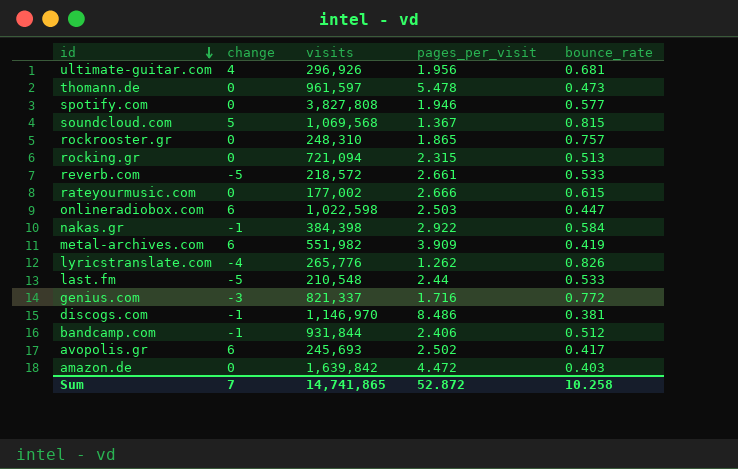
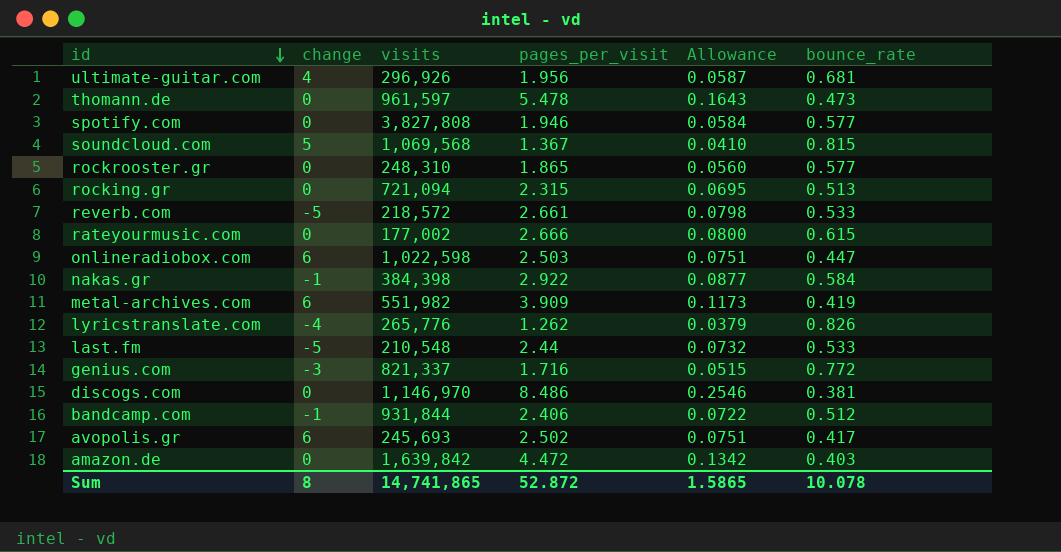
column Allowance | formula: none -> [pages_per_visit] * 0.03
rockrooster.gr | bounce_rate: 0.757 -> 0.577
discogs.com | change: -1 -> 0
Sum | change: 7 -> 8
Sum | bounce_rate: 10.258 -> 10.078

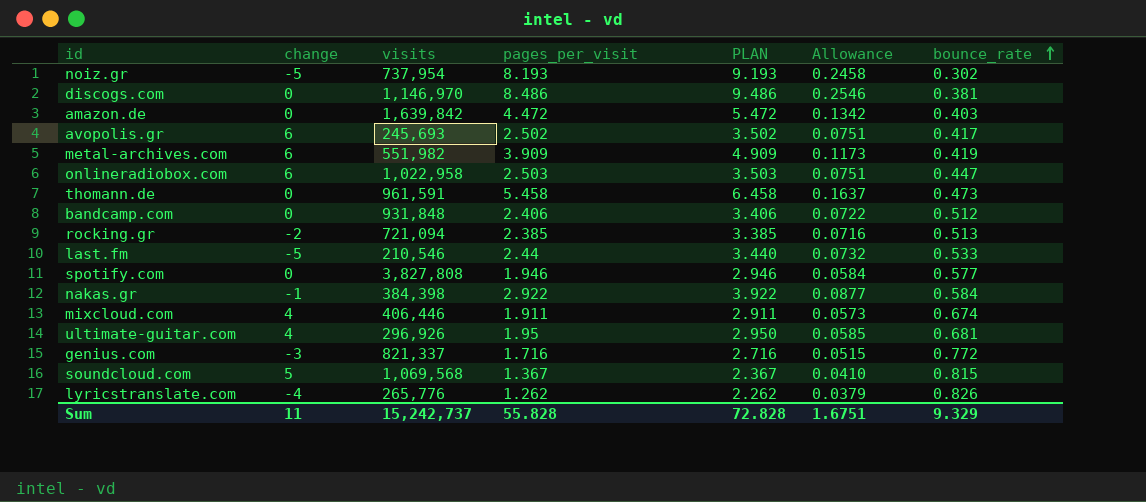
row order: id descending -> bounce_rate ascending
column PLAN | formula: none -> [pages_per_visit] + 1
row rockrooster.gr: 0 | 248,310 | 1.865 | 0.0560 | 0.577 -> none
row reverb.com: -5 | 218,572 | 2.661 | 0.0798 | 0.533 -> none
row rateyourmusic.com: 0 | 177,002 | 2.666 | 0.0800 | 0.615 -> none
row noiz.gr: none -> -5 | 737,954 | 8.193 | 9.193 | 0.2458 | 0.302
onlineradiobox.com | visits: 1,022,598 -> 1,022,958
thomann.de | visits: 961,597 -> 961,591
thomann.de | pages_per_visit: 5.478 -> 5.458
thomann.de | Allowance: 0.1643 -> 0.1637
bandcamp.com | change: -1 -> 0
bandcamp.com | visits: 931,844 -> 931,848
rocking.gr | change: 0 -> -2
rocking.gr | pages_per_visit: 2.315 -> 2.385
rocking.gr | Allowance: 0.0695 -> 0.0716
last.fm | visits: 210,548 -> 210,546
row mixcloud.com: none -> 4 | 406,446 | 1.911 | 2.911 | 0.0573 | 0.674
ultimate-guitar.com | pages_per_visit: 1.956 -> 1.95
ultimate-guitar.com | Allowance: 0.0587 -> 0.0585
Sum | change: 8 -> 11
Sum | visits: 14,741,865 -> 15,242,737
Sum | pages_per_visit: 52.872 -> 55.828
Sum | Allowance: 1.5865 -> 1.6751
Sum | bounce_rate: 10.078 -> 9.329

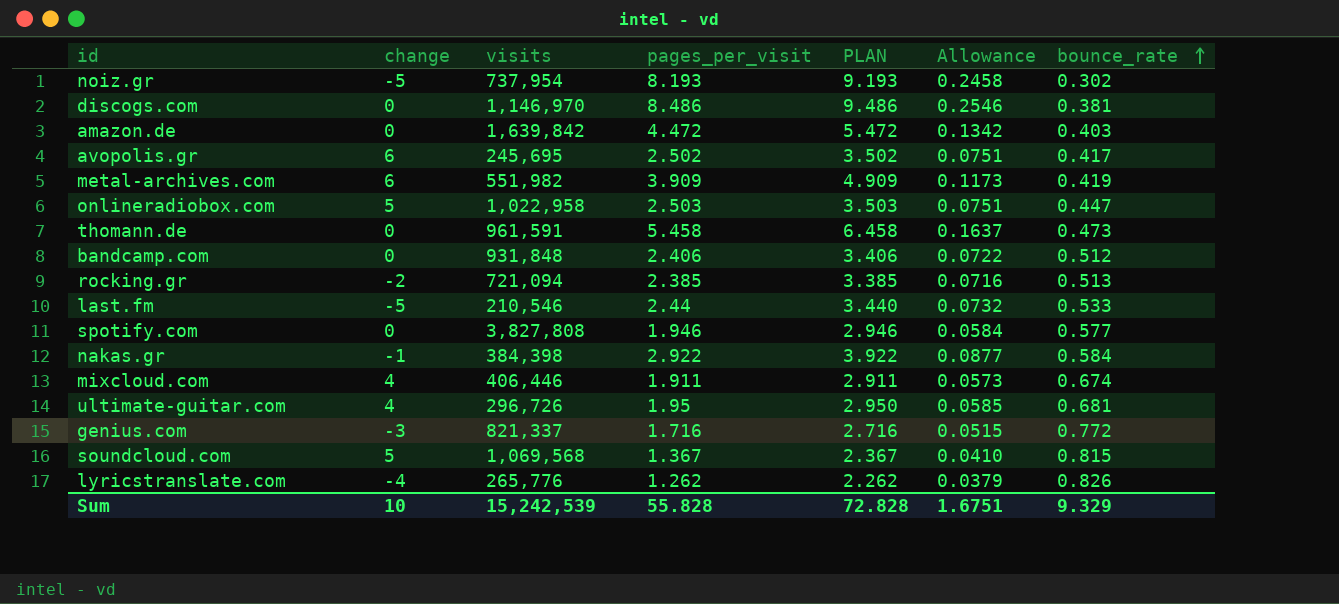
avopolis.gr | visits: 245,693 -> 245,695
onlineradiobox.com | change: 6 -> 5
ultimate-guitar.com | visits: 296,926 -> 296,726
Sum | change: 11 -> 10
Sum | visits: 15,242,737 -> 15,242,539

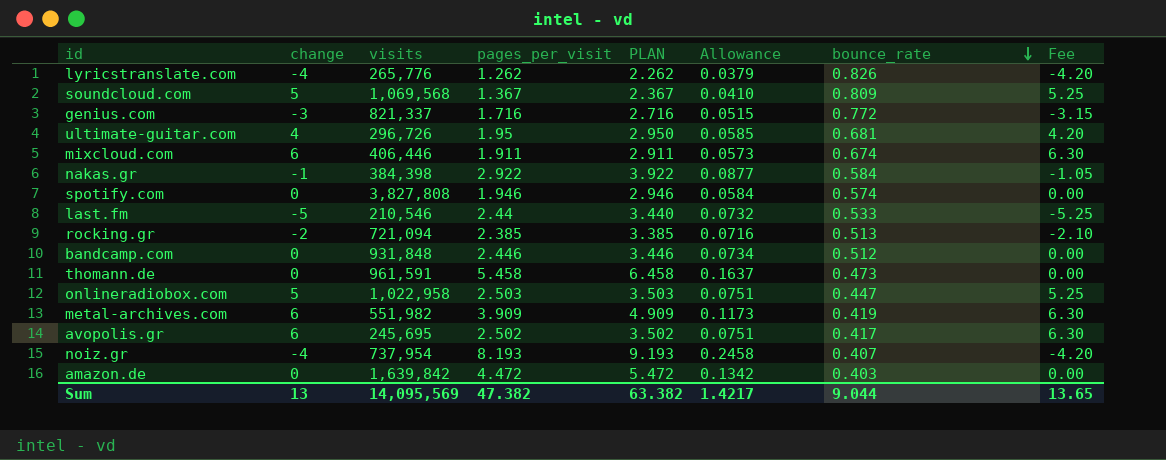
row order: bounce_rate ascending -> bounce_rate descending
column Fee | formula: none -> [change] * 1.05
row discogs.com: 0 | 1,146,970 | 8.486 | 9.486 | 0.2546 | 0.381 -> none
soundcloud.com | bounce_rate: 0.815 -> 0.809
mixcloud.com | change: 4 -> 6
spotify.com | bounce_rate: 0.577 -> 0.574
bandcamp.com | pages_per_visit: 2.406 -> 2.446
bandcamp.com | PLAN: 3.406 -> 3.446
bandcamp.com | Allowance: 0.0722 -> 0.0734
noiz.gr | change: -5 -> -4
noiz.gr | bounce_rate: 0.302 -> 0.407
Sum | change: 10 -> 13
Sum | visits: 15,242,539 -> 14,095,569
Sum | pages_per_visit: 55.828 -> 47.382
Sum | PLAN: 72.828 -> 63.382
Sum | Allowance: 1.6751 -> 1.4217
Sum | bounce_rate: 9.329 -> 9.044

